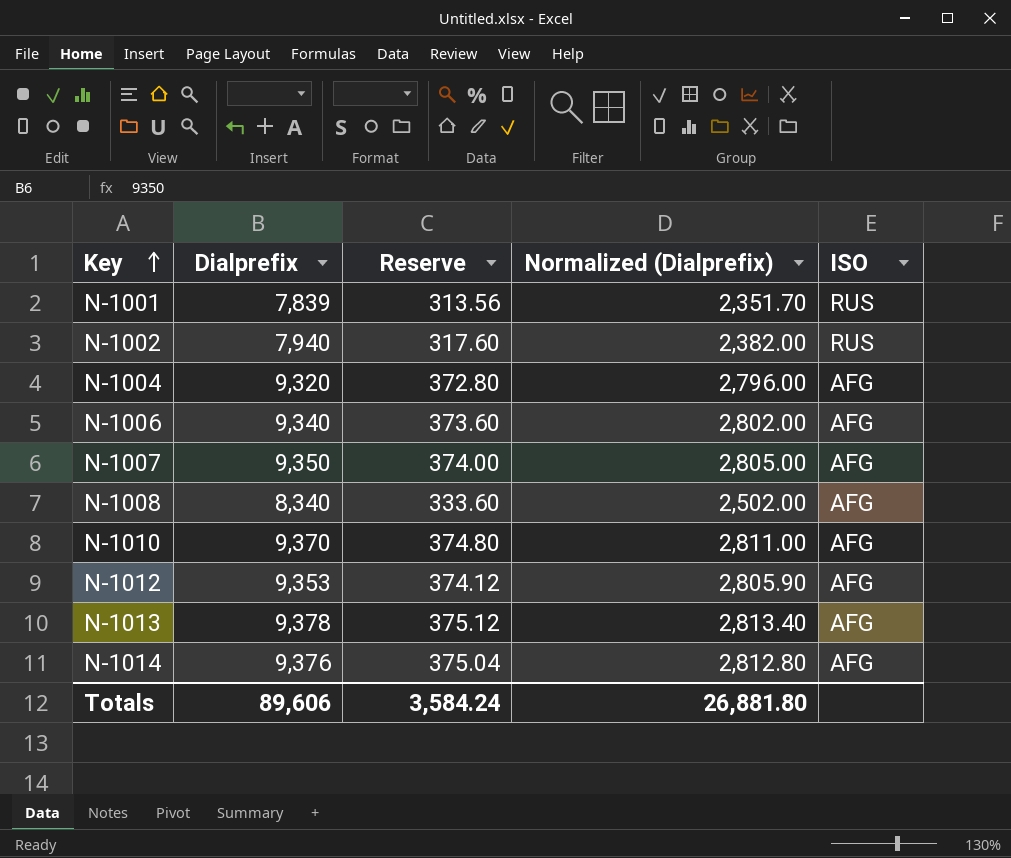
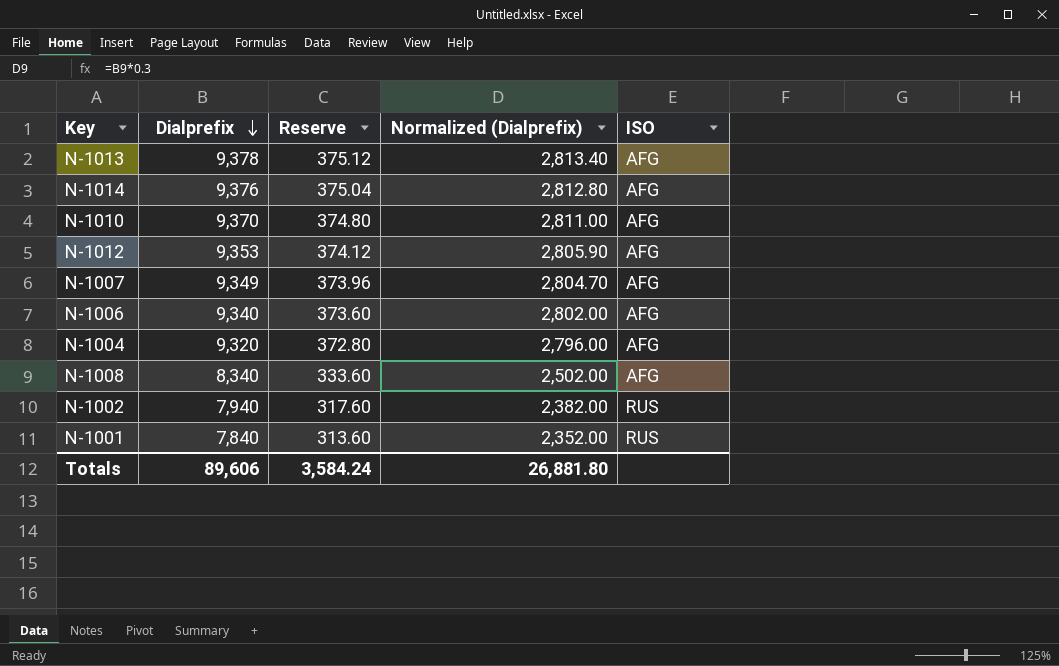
row order: Key ascending -> Dialprefix descending
N-1007 | Dialprefix: 9,350 -> 9,349
N-1007 | Reserve: 374.00 -> 373.96
N-1007 | Normalized (Dialprefix): 2,805.00 -> 2,804.70
N-1001 | Dialprefix: 7,839 -> 7,840
N-1001 | Reserve: 313.56 -> 313.60
N-1001 | Normalized (Dialprefix): 2,351.70 -> 2,352.00

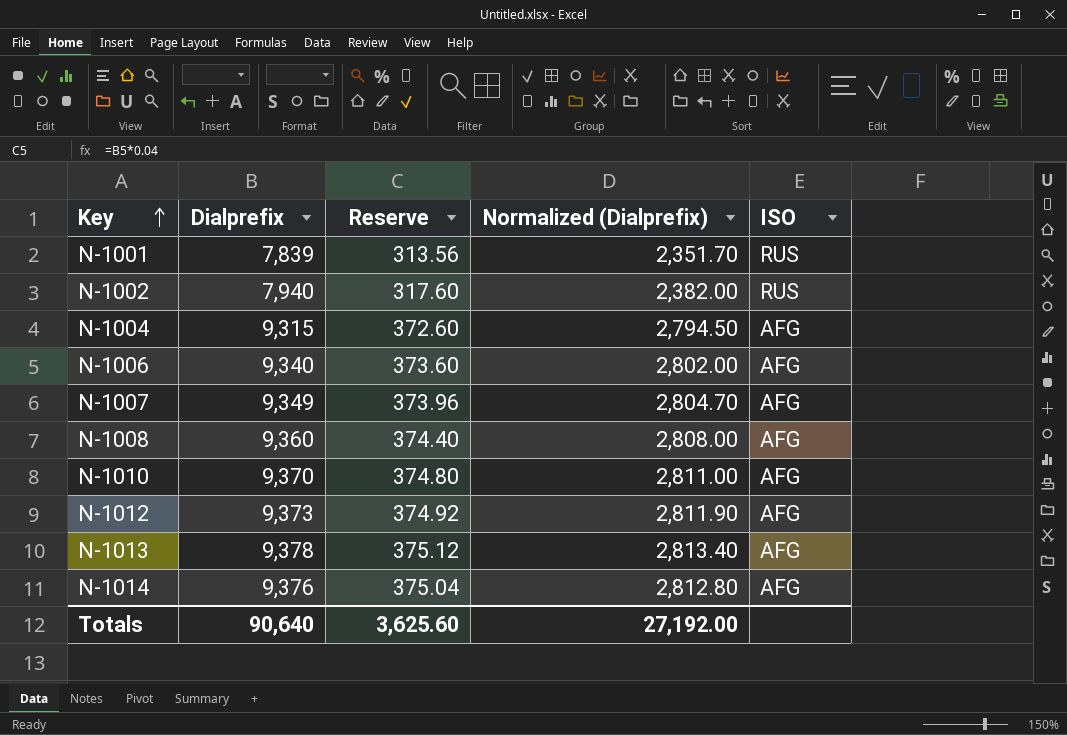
row order: Dialprefix descending -> Key ascending
N-1001 | Dialprefix: 7,840 -> 7,839
N-1001 | Reserve: 313.60 -> 313.56
N-1001 | Normalized (Dialprefix): 2,352.00 -> 2,351.70
N-1004 | Dialprefix: 9,320 -> 9,315
N-1004 | Reserve: 372.80 -> 372.60
N-1004 | Normalized (Dialprefix): 2,796.00 -> 2,794.50
N-1008 | Dialprefix: 8,340 -> 9,360
N-1008 | Reserve: 333.60 -> 374.40
N-1008 | Normalized (Dialprefix): 2,502.00 -> 2,808.00
N-1012 | Dialprefix: 9,353 -> 9,373
N-1012 | Reserve: 374.12 -> 374.92
N-1012 | Normalized (Dialprefix): 2,805.90 -> 2,811.90
Totals | Dialprefix: 89,606 -> 90,640
Totals | Reserve: 3,584.24 -> 3,625.60
Totals | Normalized (Dialprefix): 26,881.80 -> 27,192.00

